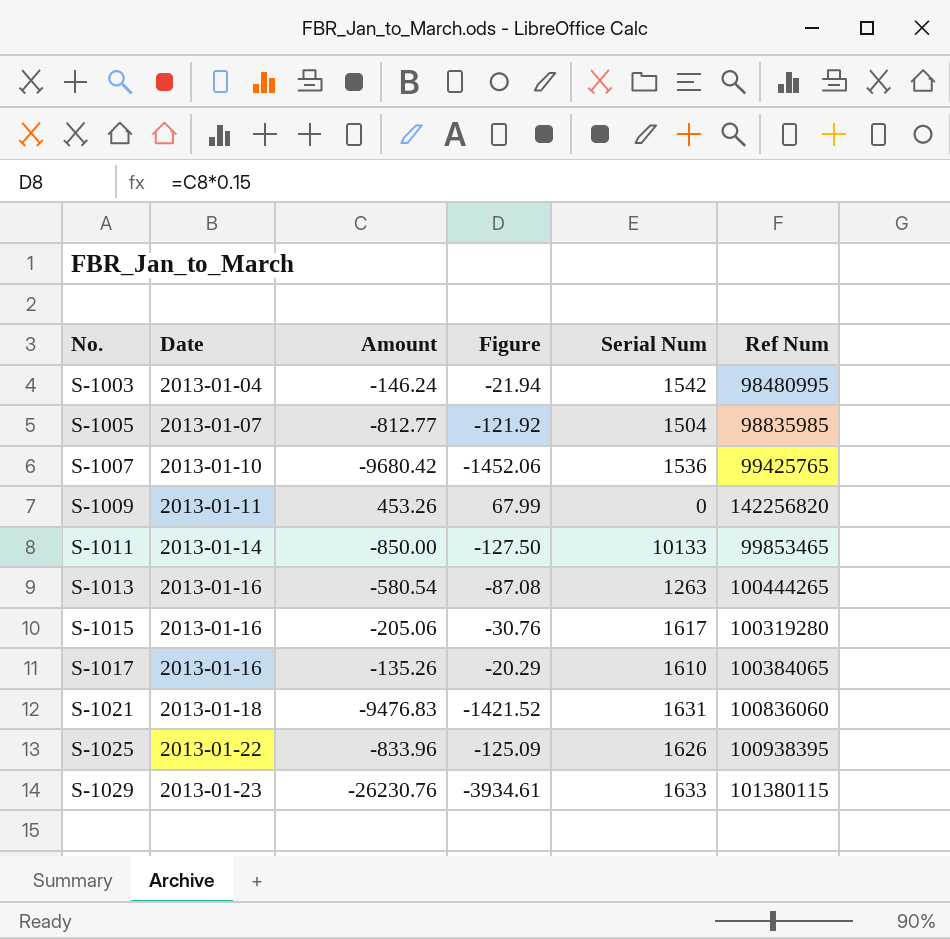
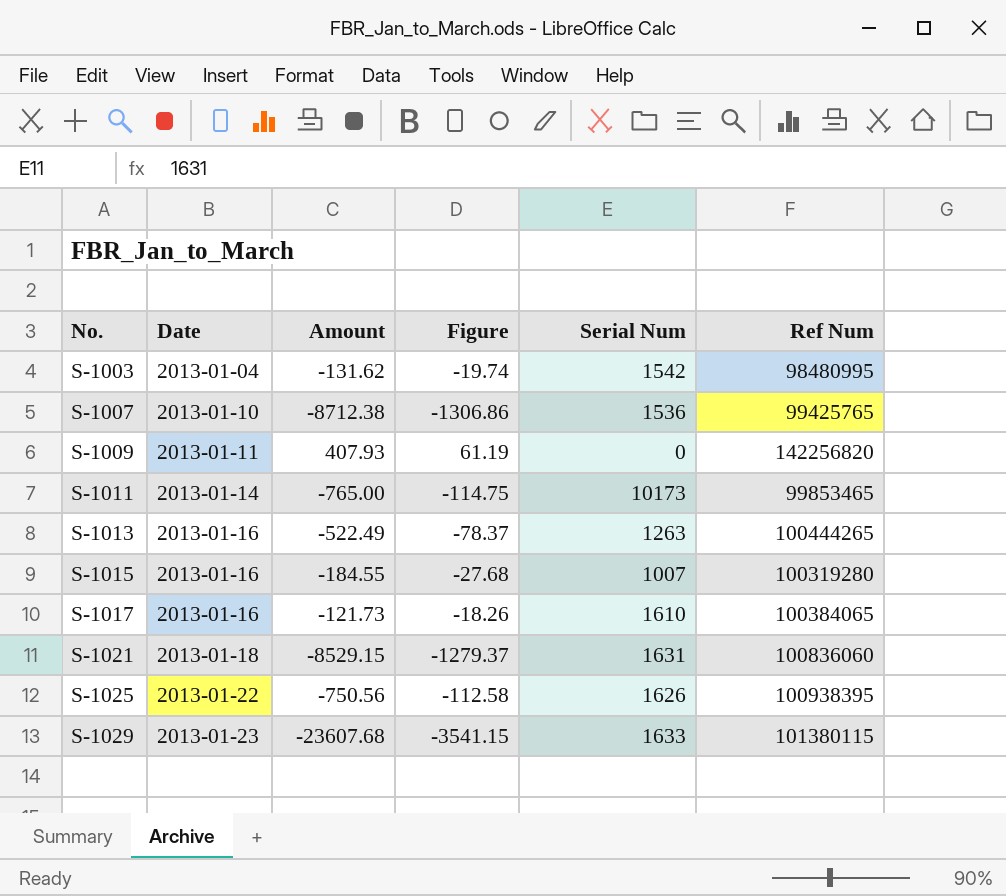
row S-1005: 2013-01-07 | -812.77 | -121.92 | 1504 | 98835985 -> none
S-1003 | Amount: -146.24 -> -131.62
S-1003 | Figure: -21.94 -> -19.74
S-1007 | Amount: -9680.42 -> -8712.38
S-1007 | Figure: -1452.06 -> -1306.86
S-1009 | Amount: 453.26 -> 407.93
S-1009 | Figure: 67.99 -> 61.19
S-1011 | Amount: -850.00 -> -765.00
S-1011 | Figure: -127.50 -> -114.75
S-1011 | Serial Num: 10133 -> 10173
S-1013 | Amount: -580.54 -> -522.49
S-1013 | Figure: -87.08 -> -78.37
S-1015 | Amount: -205.06 -> -184.55
S-1015 | Figure: -30.76 -> -27.68
S-1015 | Serial Num: 1617 -> 1007
S-1017 | Amount: -135.26 -> -121.73
S-1017 | Figure: -20.29 -> -18.26
S-1021 | Amount: -9476.83 -> -8529.15
S-1021 | Figure: -1421.52 -> -1279.37
S-1025 | Amount: -833.96 -> -750.56
S-1025 | Figure: -125.09 -> -112.58
S-1029 | Amount: -26230.76 -> -23607.68
S-1029 | Figure: -3934.61 -> -3541.15

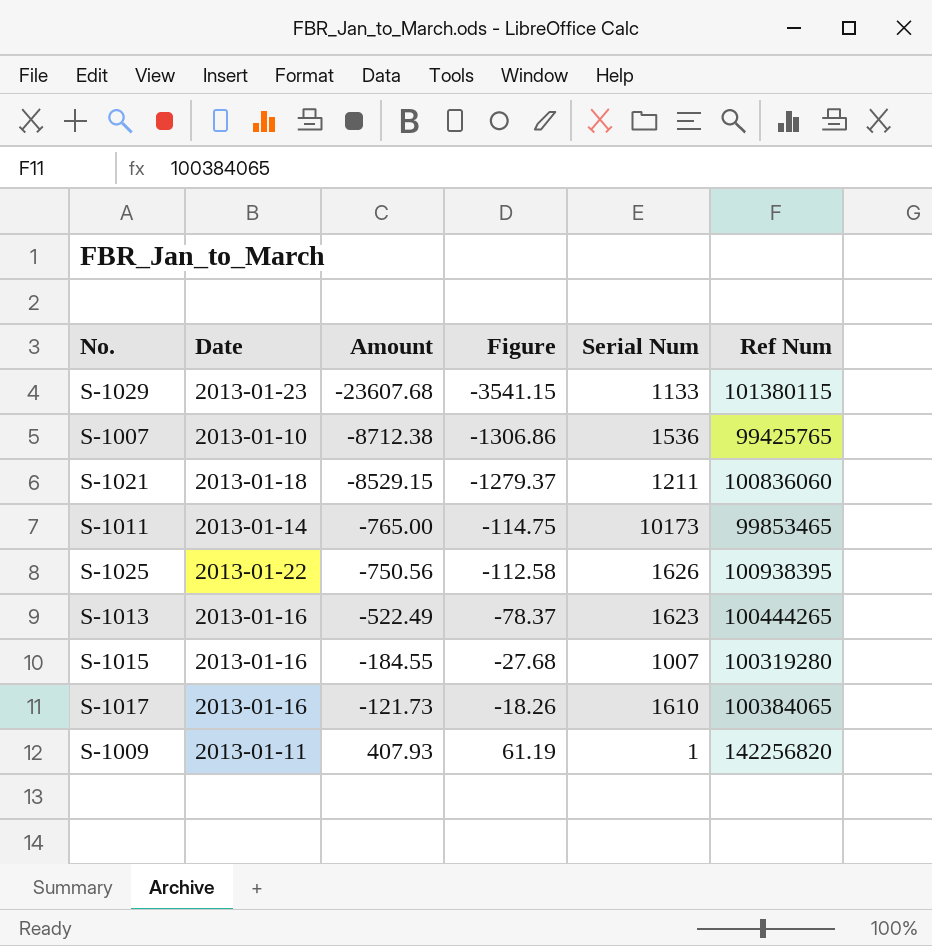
row order: No. ascending -> Amount ascending
row S-1003: 2013-01-04 | -131.62 | -19.74 | 1542 | 98480995 -> none
S-1029 | Serial Num: 1633 -> 1133
S-1021 | Serial Num: 1631 -> 1211
S-1013 | Serial Num: 1263 -> 1623
S-1009 | Serial Num: 0 -> 1

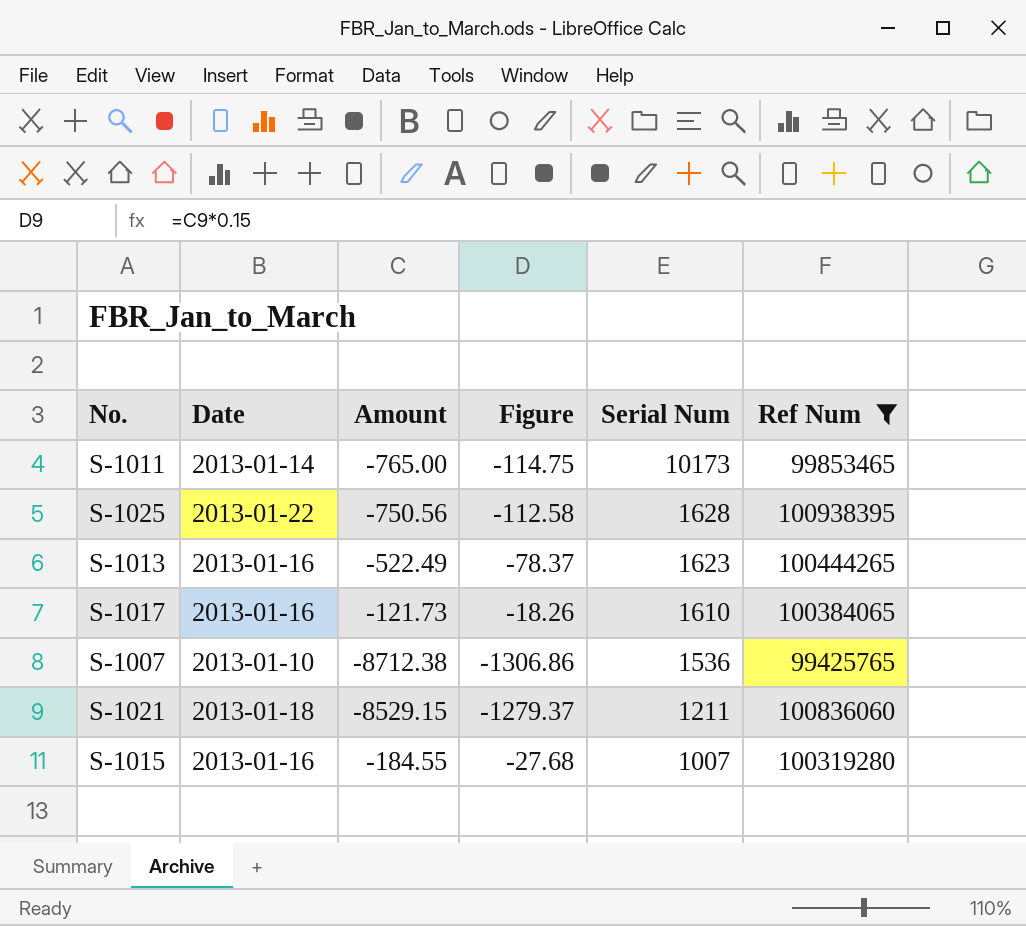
filter: none -> Ref Num <= 100938395
row order: Amount ascending -> Serial Num descending
S-1025 | Serial Num: 1626 -> 1628

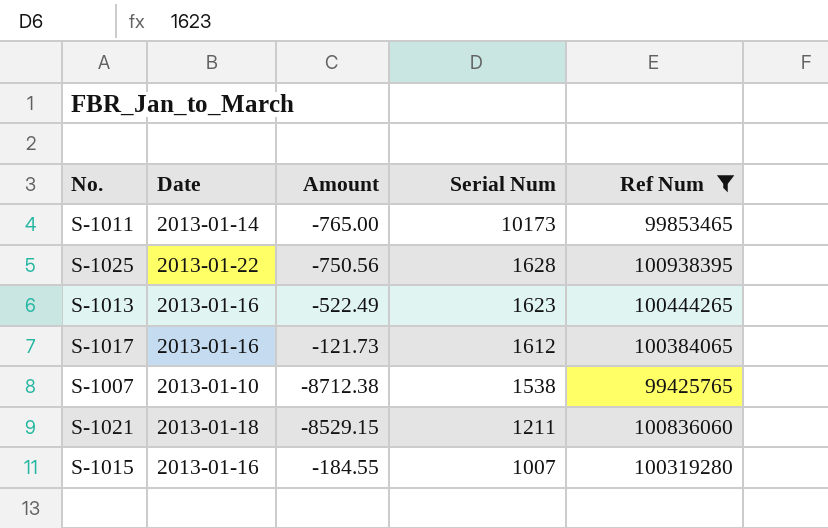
column Figure | formula: [Amount] * 0.15 -> none
S-1017 | Serial Num: 1610 -> 1612
S-1007 | Serial Num: 1536 -> 1538

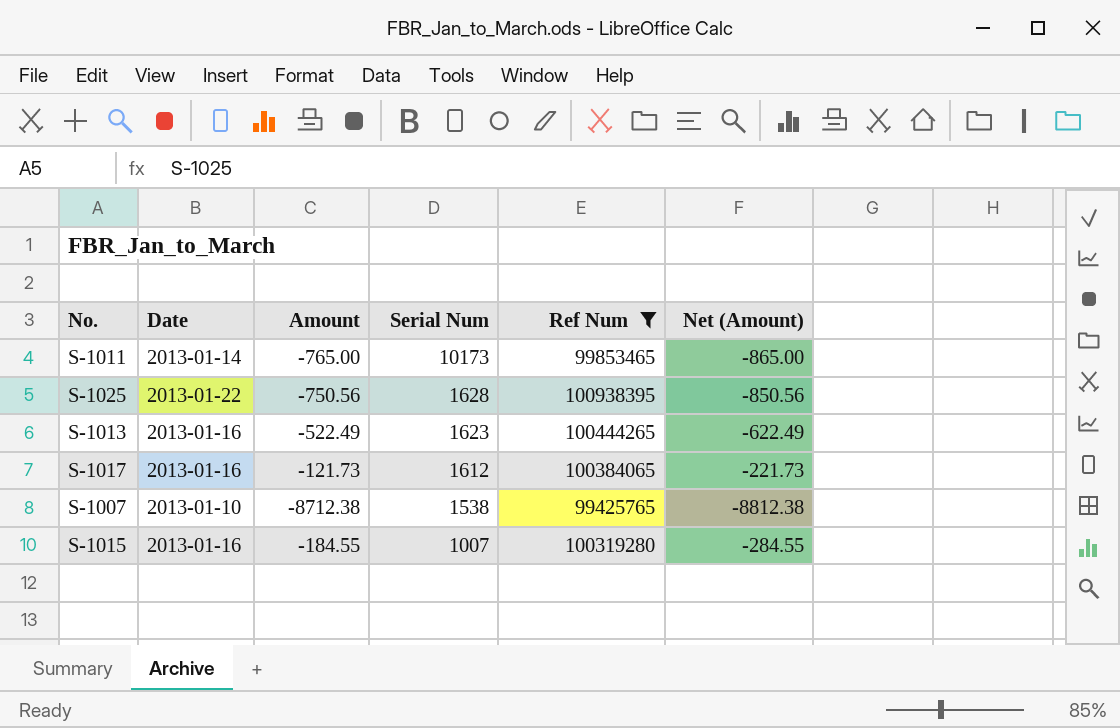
column Net (Amount) | formula: none -> [Amount] - 100
row S-1021: 2013-01-18 | -8529.15 | 1211 | 100836060 -> none

